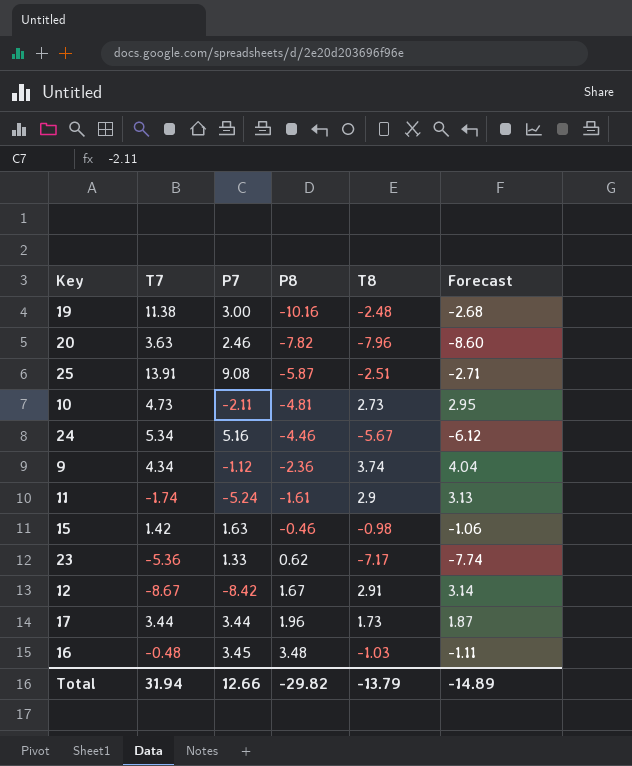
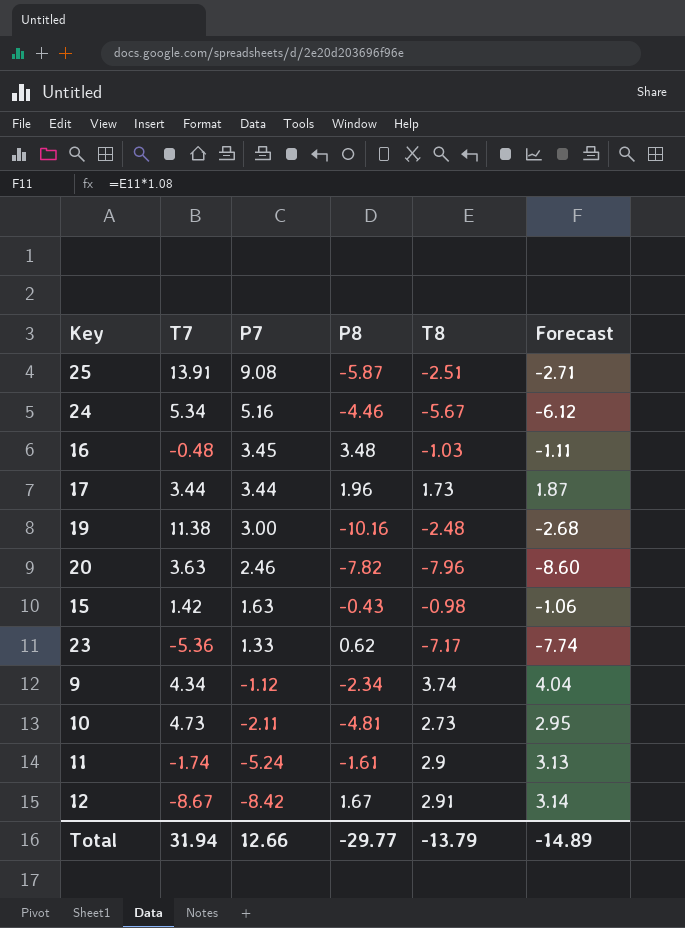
row order: P8 ascending -> P7 descending
15 | P8: -0.46 -> -0.43
9 | P8: -2.36 -> -2.34
Total | P8: -29.82 -> -29.77

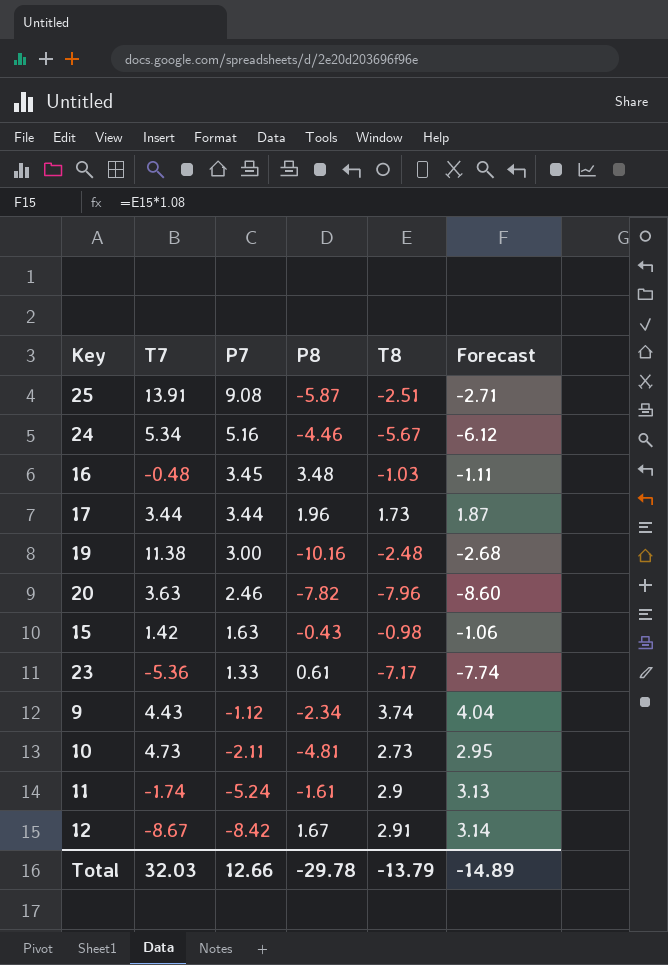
23 | P8: 0.62 -> 0.61
9 | T7: 4.34 -> 4.43
Total | T7: 31.94 -> 32.03
Total | P8: -29.77 -> -29.78

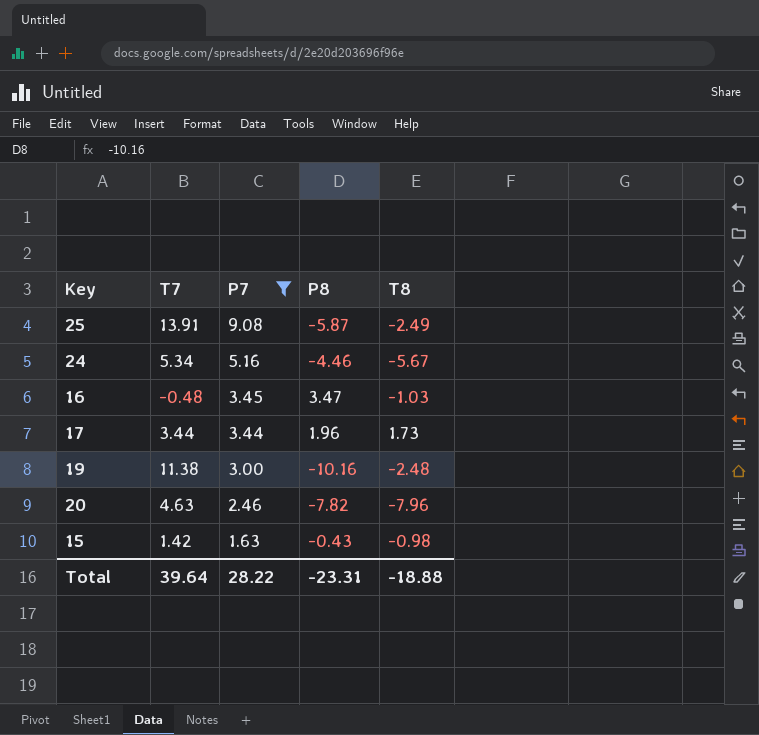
filter: none -> P7 >= 1.63
column Forecast | formula: [T8] * 1.08 -> none
25 | T8: -2.51 -> -2.49
16 | P8: 3.48 -> 3.47
20 | T7: 3.63 -> 4.63
Total | T7: 32.03 -> 39.64
Total | P7: 12.66 -> 28.22
Total | P8: -29.78 -> -23.31
Total | T8: -13.79 -> -18.88

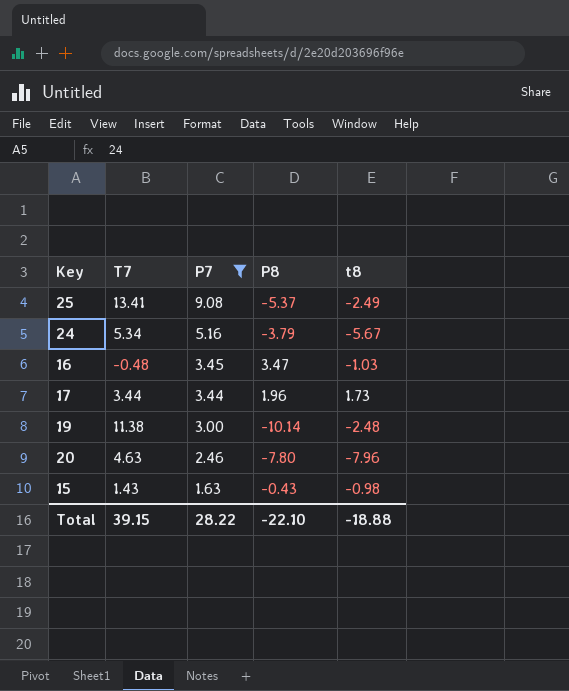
column name: T8 -> t8
25 | T7: 13.91 -> 13.41
25 | P8: -5.87 -> -5.37
24 | P8: -4.46 -> -3.79
19 | P8: -10.16 -> -10.14
20 | P8: -7.82 -> -7.80
15 | T7: 1.42 -> 1.43
Total | T7: 39.64 -> 39.15
Total | P8: -23.31 -> -22.10

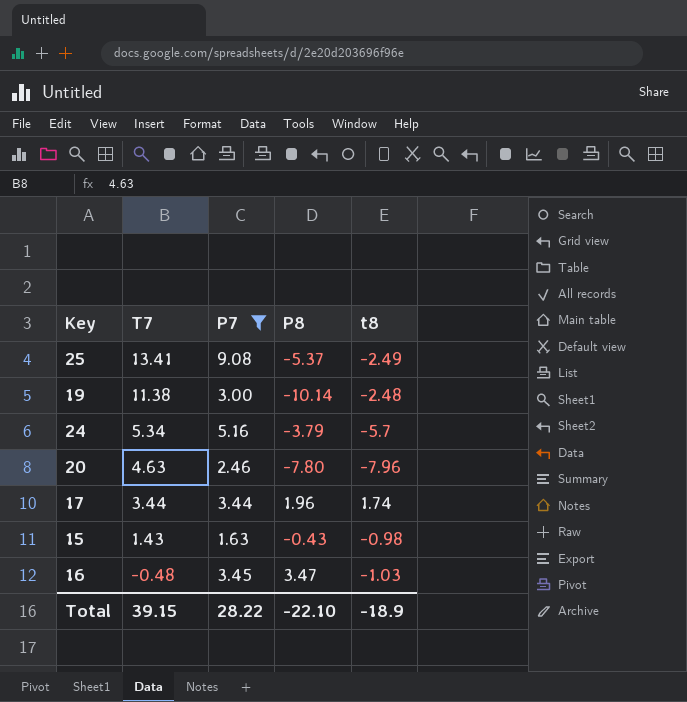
row order: P7 descending -> T7 descending
24 | t8: -5.67 -> -5.7
17 | t8: 1.73 -> 1.74
Total | t8: -18.88 -> -18.9

